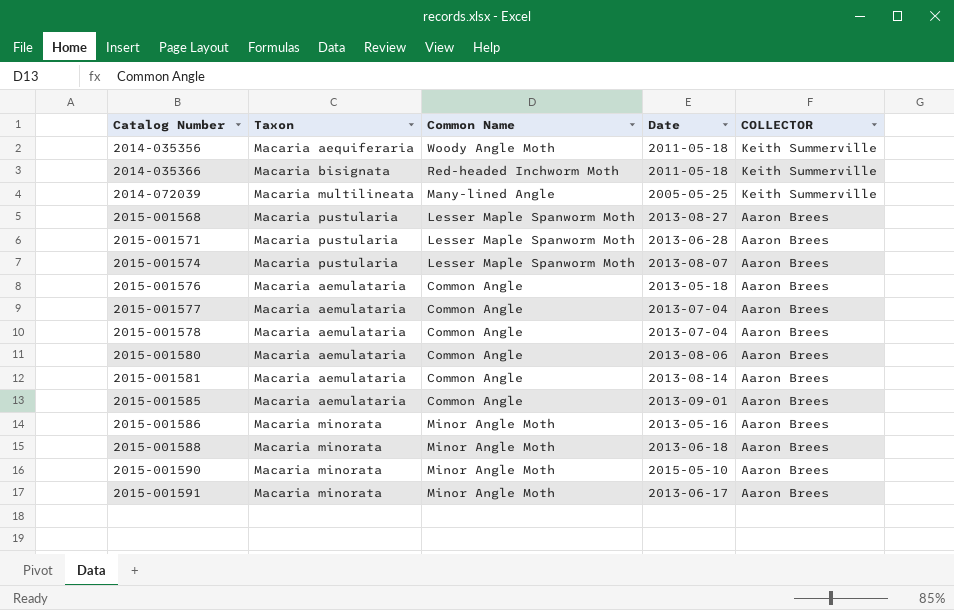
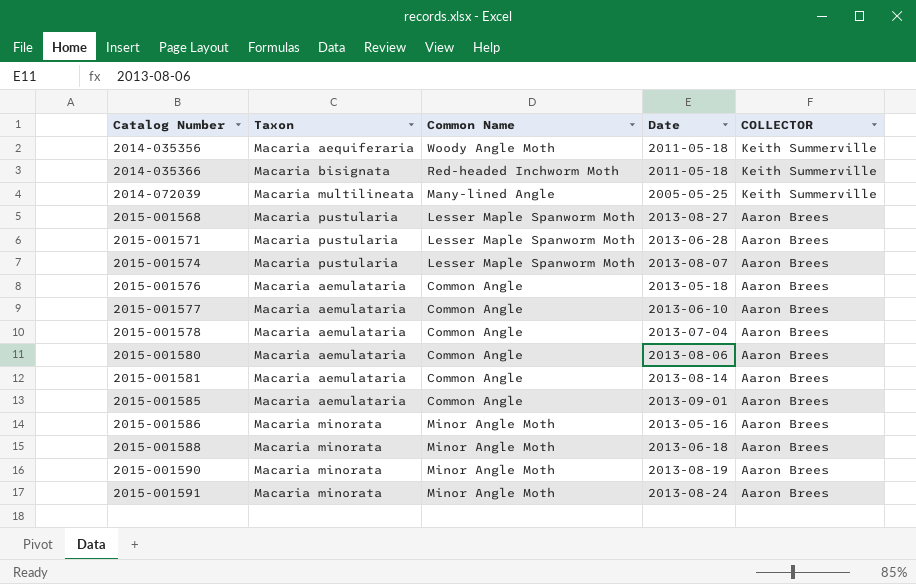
2015-001577 | Date: 2013-07-04 -> 2013-06-10
2015-001590 | Date: 2015-05-10 -> 2013-08-19
2015-001591 | Date: 2013-06-17 -> 2013-08-24

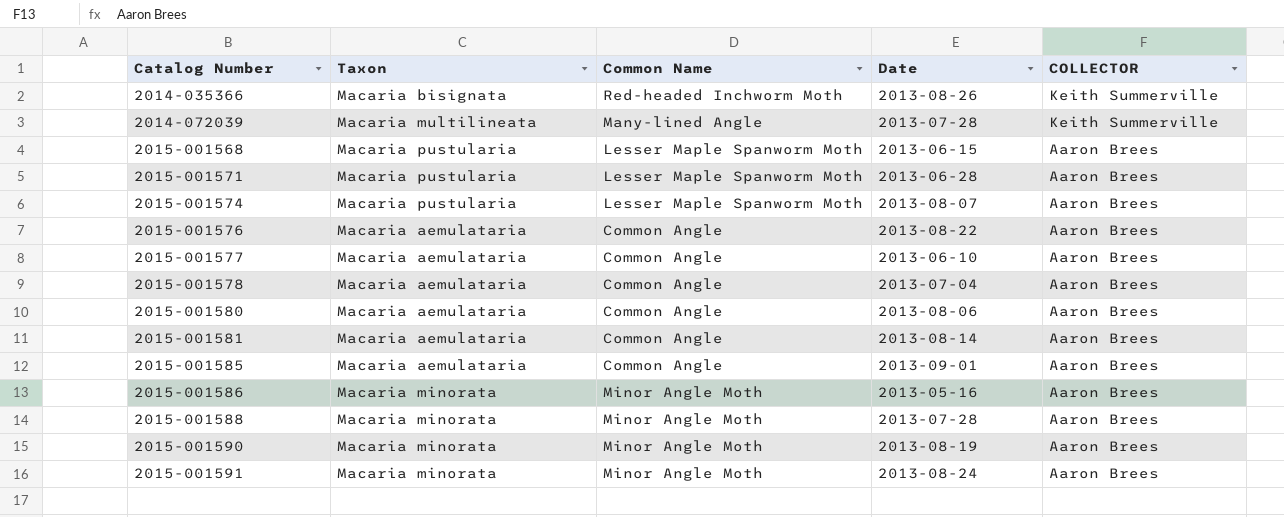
row 2014-035356: Macaria aequiferaria | Woody Angle Moth | 2011-05-18 | Keith Summerville -> none
2014-035366 | Date: 2011-05-18 -> 2013-08-26
2014-072039 | Date: 2005-05-25 -> 2013-07-28
2015-001568 | Date: 2013-08-27 -> 2013-06-15
2015-001576 | Date: 2013-05-18 -> 2013-08-22
2015-001588 | Date: 2013-06-18 -> 2013-07-28

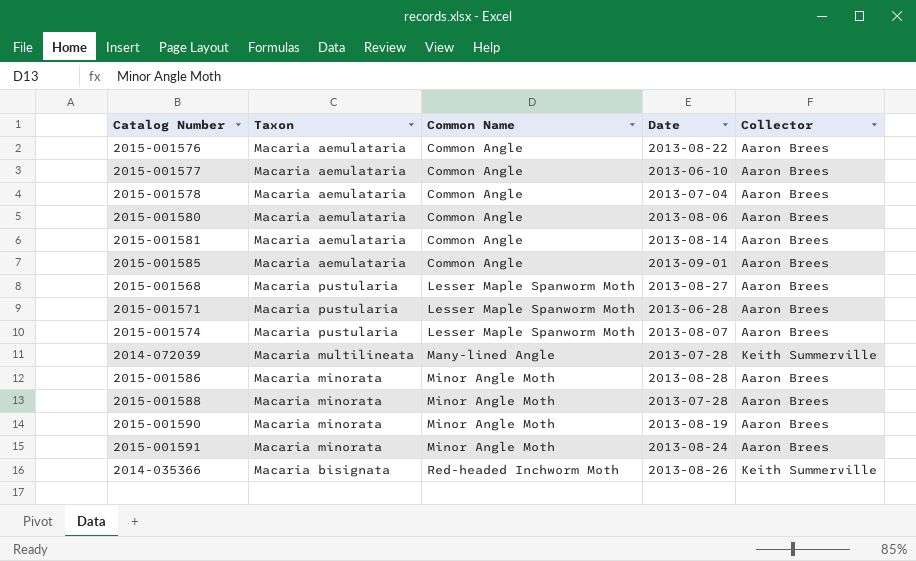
row order: Catalog Number ascending -> Common Name ascending
column name: COLLECTOR -> Collector
2015-001568 | Date: 2013-06-15 -> 2013-08-27
2015-001586 | Date: 2013-05-16 -> 2013-08-28

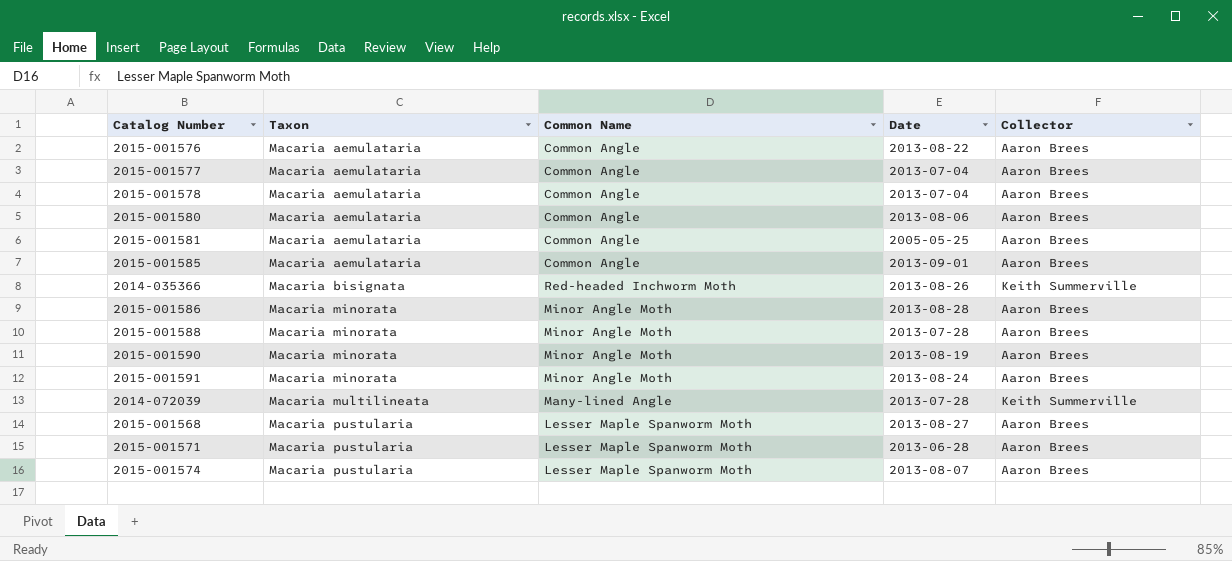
row order: Common Name ascending -> Taxon ascending
2015-001577 | Date: 2013-06-10 -> 2013-07-04
2015-001581 | Date: 2013-08-14 -> 2005-05-25

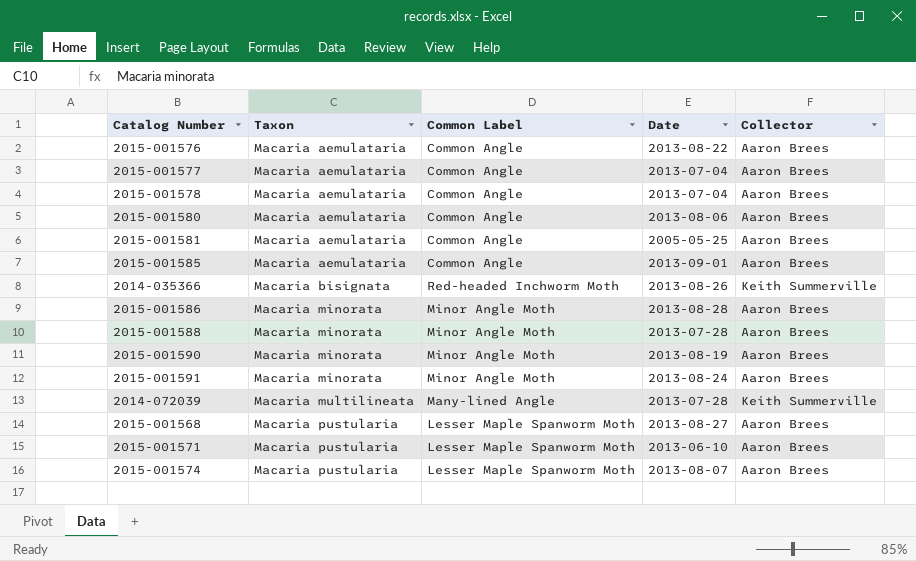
column name: Common Name -> Common Label
2015-001571 | Date: 2013-06-28 -> 2013-06-10

